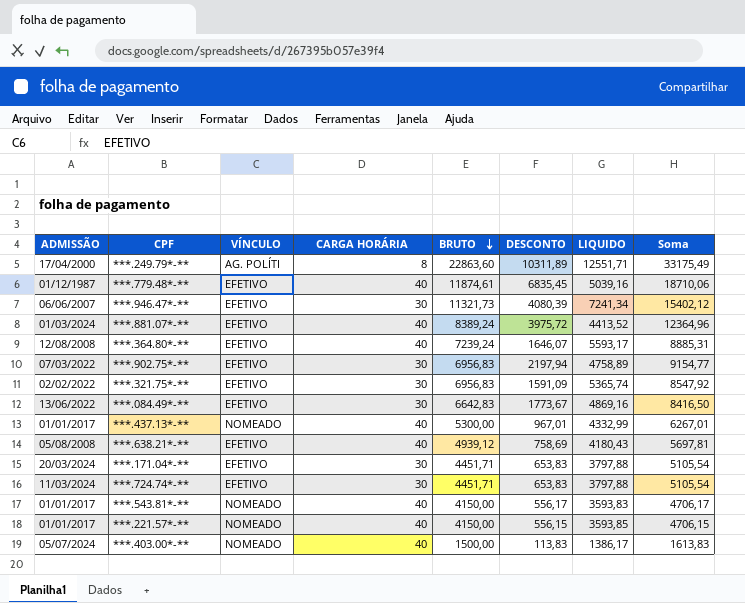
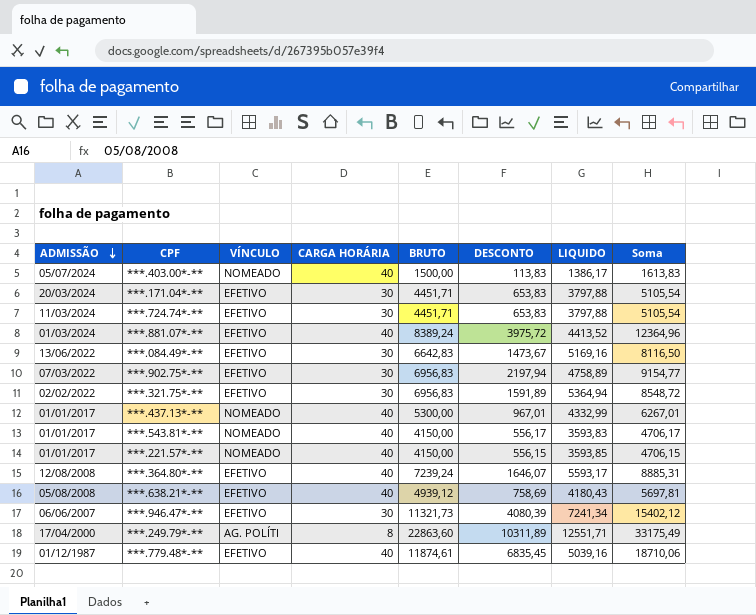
row order: BRUTO descending -> ADMISSÃO descending
***.084.49*-** | DESCONTO: 1773,67 -> 1473,67
***.084.49*-** | LIQUIDO: 4869,16 -> 5169,16
***.084.49*-** | Soma: 8416,50 -> 8116,50
***.321.75*-** | DESCONTO: 1591,09 -> 1591,89
***.321.75*-** | LIQUIDO: 5365,74 -> 5364,94
***.321.75*-** | Soma: 8547,92 -> 8548,72

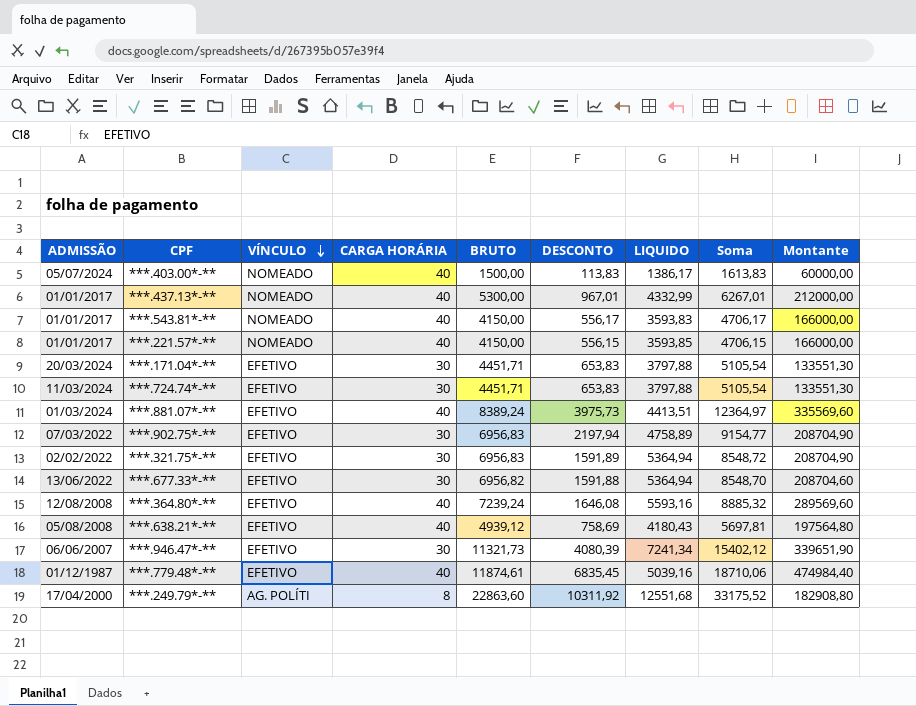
row order: ADMISSÃO descending -> VÍNCULO descending
column Montante | formula: none -> [CARGA HORÁRIA] * [BRUTO]
row ***.084.49*-**: 13/06/2022 | EFETIVO | 30 | 6642,83 | 1473,67 | 5169,16 | 8116,50 -> none
***.881.07*-** | DESCONTO: 3975,72 -> 3975,73
***.881.07*-** | LIQUIDO: 4413,52 -> 4413,51
***.881.07*-** | Soma: 12364,96 -> 12364,97
row ***.677.33*-**: none -> 13/06/2022 | EFETIVO | 30 | 6956,82 | 1591,88 | 5364,94 | 8548,70 | 208704,60
***.364.80*-** | DESCONTO: 1646,07 -> 1646,08
***.364.80*-** | LIQUIDO: 5593,17 -> 5593,16
***.364.80*-** | Soma: 8885,31 -> 8885,32
***.249.79*-** | DESCONTO: 10311,89 -> 10311,92
***.249.79*-** | LIQUIDO: 12551,71 -> 12551,68
***.249.79*-** | Soma: 33175,49 -> 33175,52

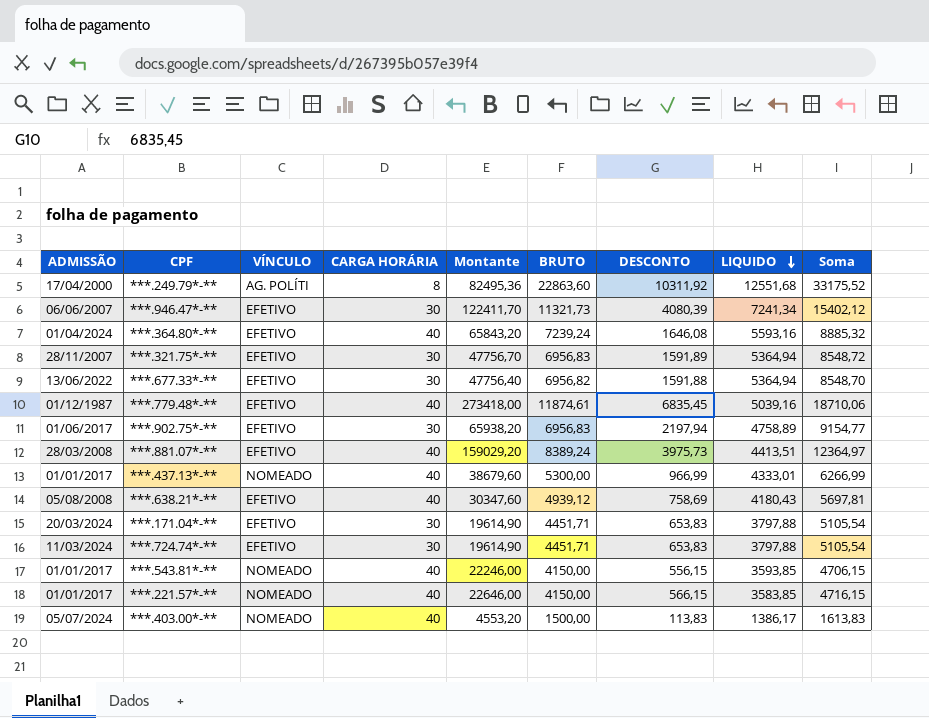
row order: VÍNCULO descending -> LIQUIDO descending
column Montante | formula: [CARGA HORÁRIA] * [BRUTO] -> [CARGA HORÁRIA] * [DESCONTO]
column Montante | position: 9 -> 5
***.364.80*-** | ADMISSÃO: 12/08/2008 -> 01/04/2024
***.321.75*-** | ADMISSÃO: 02/02/2022 -> 28/11/2007
***.902.75*-** | ADMISSÃO: 07/03/2022 -> 01/06/2017
***.881.07*-** | ADMISSÃO: 01/03/2024 -> 28/03/2008
***.437.13*-** | DESCONTO: 967,01 -> 966,99
***.437.13*-** | LIQUIDO: 4332,99 -> 4333,01
***.437.13*-** | Soma: 6267,01 -> 6266,99
***.543.81*-** | DESCONTO: 556,17 -> 556,15
***.543.81*-** | LIQUIDO: 3593,83 -> 3593,85
***.543.81*-** | Soma: 4706,17 -> 4706,15
***.221.57*-** | DESCONTO: 556,15 -> 566,15
***.221.57*-** | LIQUIDO: 3593,85 -> 3583,85
***.221.57*-** | Soma: 4706,15 -> 4716,15

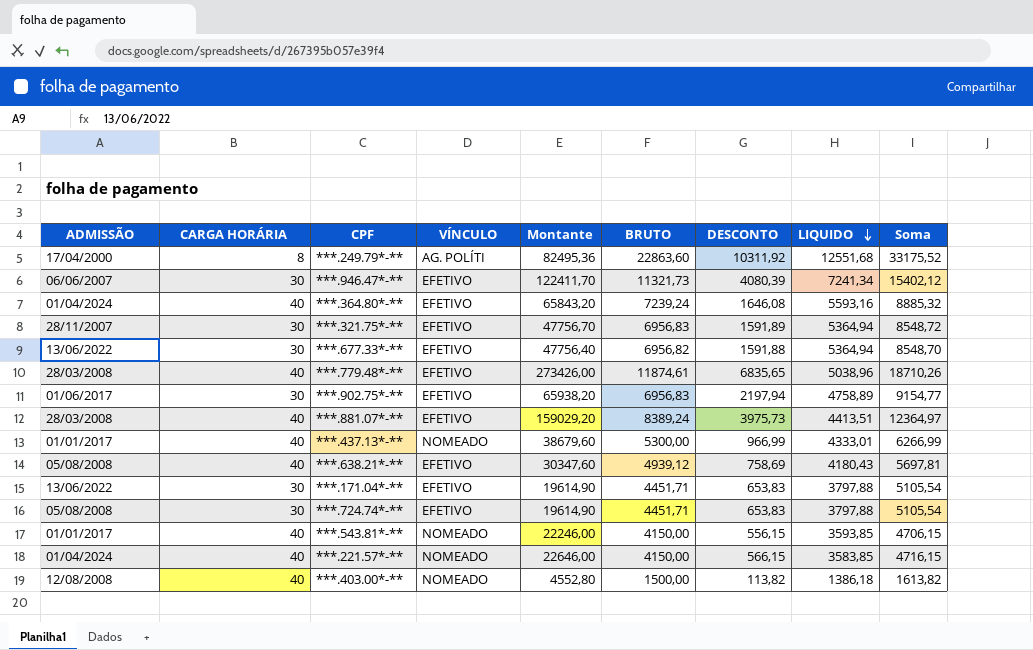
column CARGA HORÁRIA | position: 4 -> 2
***.779.48*-** | ADMISSÃO: 01/12/1987 -> 28/03/2008
***.779.48*-** | Montante: 273418,00 -> 273426,00
***.779.48*-** | DESCONTO: 6835,45 -> 6835,65
***.779.48*-** | LIQUIDO: 5039,16 -> 5038,96
***.779.48*-** | Soma: 18710,06 -> 18710,26
***.171.04*-** | ADMISSÃO: 20/03/2024 -> 13/06/2022
***.724.74*-** | ADMISSÃO: 11/03/2024 -> 05/08/2008
***.221.57*-** | ADMISSÃO: 01/01/2017 -> 01/04/2024
***.403.00*-** | ADMISSÃO: 05/07/2024 -> 12/08/2008
***.403.00*-** | Montante: 4553,20 -> 4552,80
***.403.00*-** | DESCONTO: 113,83 -> 113,82
***.403.00*-** | LIQUIDO: 1386,17 -> 1386,18
***.403.00*-** | Soma: 1613,83 -> 1613,82

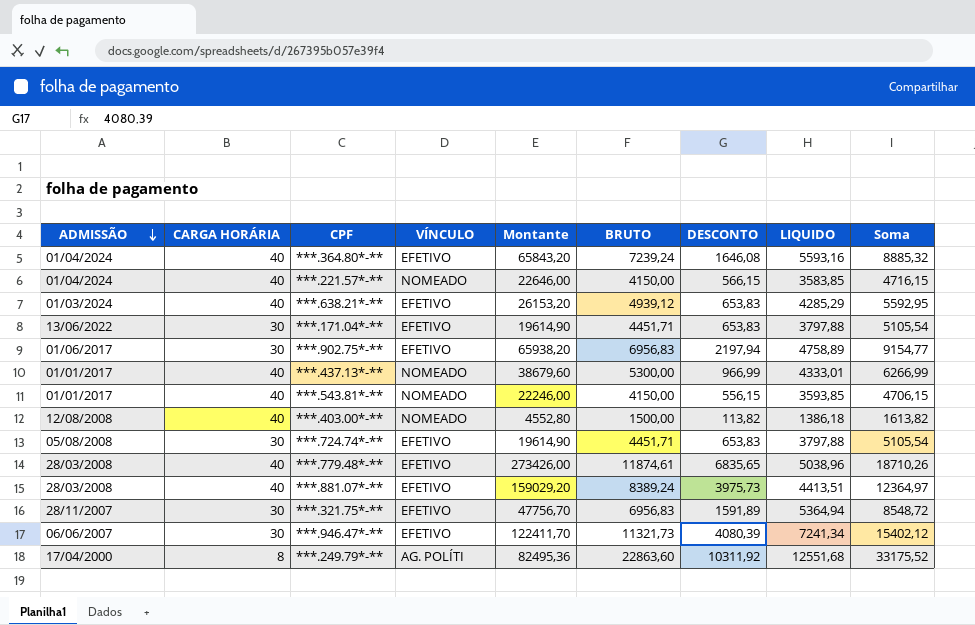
row order: LIQUIDO descending -> ADMISSÃO descending
row ***.677.33*-**: 13/06/2022 | 30 | EFETIVO | 47756,40 | 6956,82 | 1591,88 | 5364,94 | 8548,70 -> none
***.638.21*-** | ADMISSÃO: 05/08/2008 -> 01/03/2024
***.638.21*-** | Montante: 30347,60 -> 26153,20
***.638.21*-** | DESCONTO: 758,69 -> 653,83
***.638.21*-** | LIQUIDO: 4180,43 -> 4285,29
***.638.21*-** | Soma: 5697,81 -> 5592,95

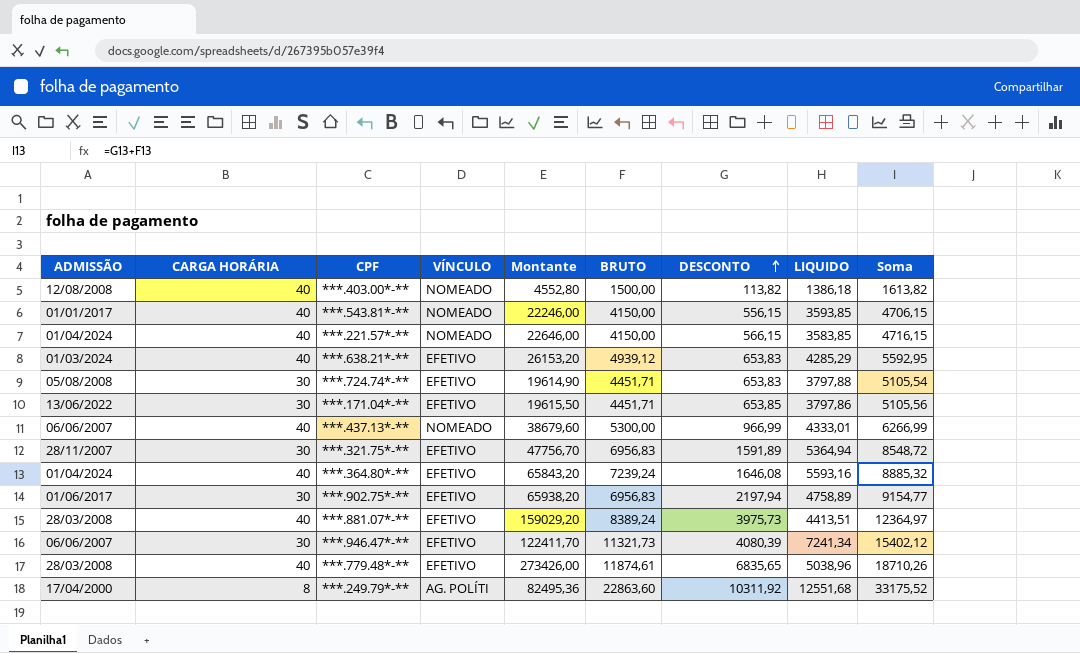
row order: ADMISSÃO descending -> DESCONTO ascending
***.171.04*-** | Montante: 19614,90 -> 19615,50
***.171.04*-** | DESCONTO: 653,83 -> 653,85
***.171.04*-** | LIQUIDO: 3797,88 -> 3797,86
***.171.04*-** | Soma: 5105,54 -> 5105,56
***.437.13*-** | ADMISSÃO: 01/01/2017 -> 06/06/2007

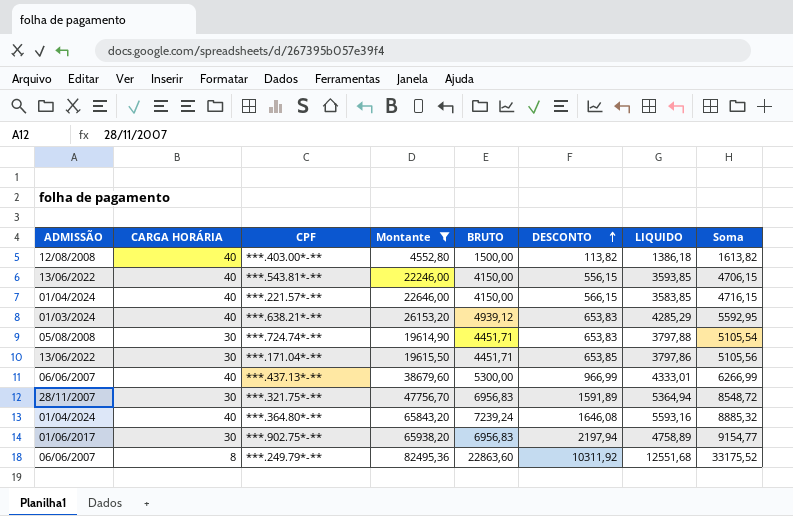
filter: none -> Montante <= 82495,36
column VÍNCULO | position: 4 -> none
***.543.81*-** | ADMISSÃO: 01/01/2017 -> 13/06/2022
***.249.79*-** | ADMISSÃO: 17/04/2000 -> 06/06/2007

